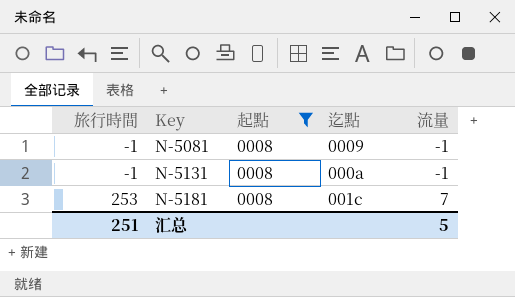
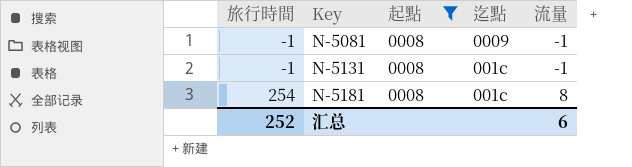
N-5131 | 迄點: 000a -> 001c
N-5181 | 旅行時間: 253 -> 254
N-5181 | 流量: 7 -> 8
汇总 | 旅行時間: 251 -> 252
汇总 | 流量: 5 -> 6

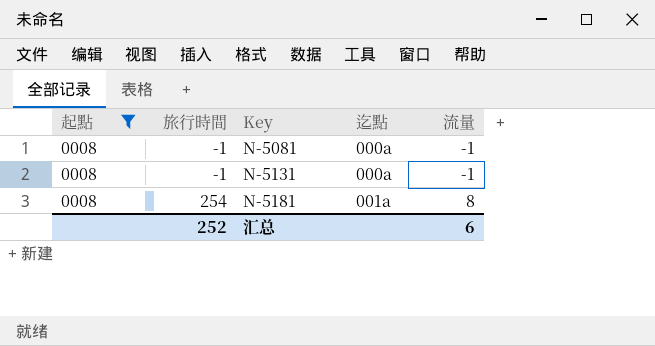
column 起點 | position: 3 -> 1
N-5081 | 迄點: 0009 -> 000a
N-5131 | 迄點: 001c -> 000a
N-5181 | 迄點: 001c -> 001a

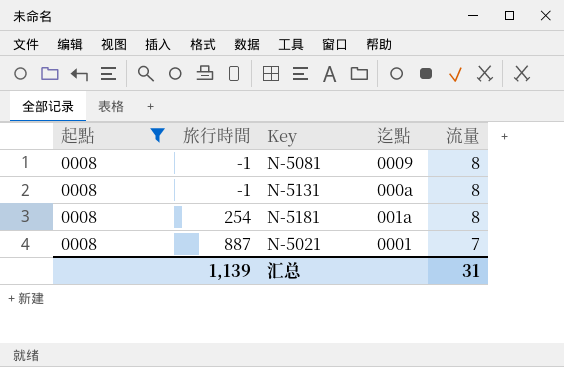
N-5081 | 迄點: 000a -> 0009
N-5081 | 流量: -1 -> 8
N-5131 | 流量: -1 -> 8
row N-5021: none -> 0008 | 887 | 0001 | 7
汇总 | 旅行時間: 252 -> 1,139
汇总 | 流量: 6 -> 31

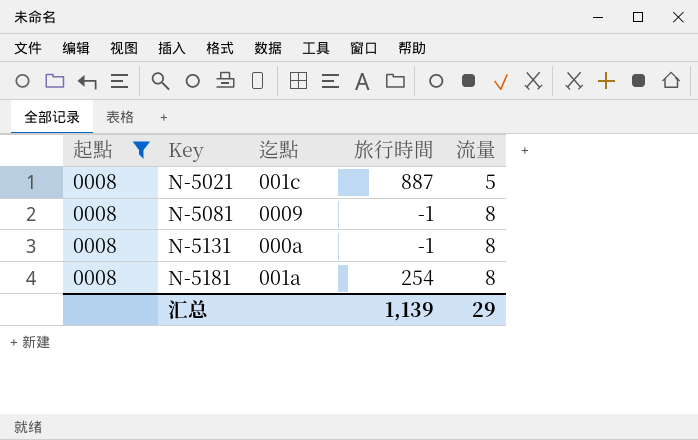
row order: 旅行時間 ascending -> Key ascending
column 旅行時間 | position: 2 -> 4
N-5021 | 迄點: 0001 -> 001c
N-5021 | 流量: 7 -> 5
汇总 | 流量: 31 -> 29

